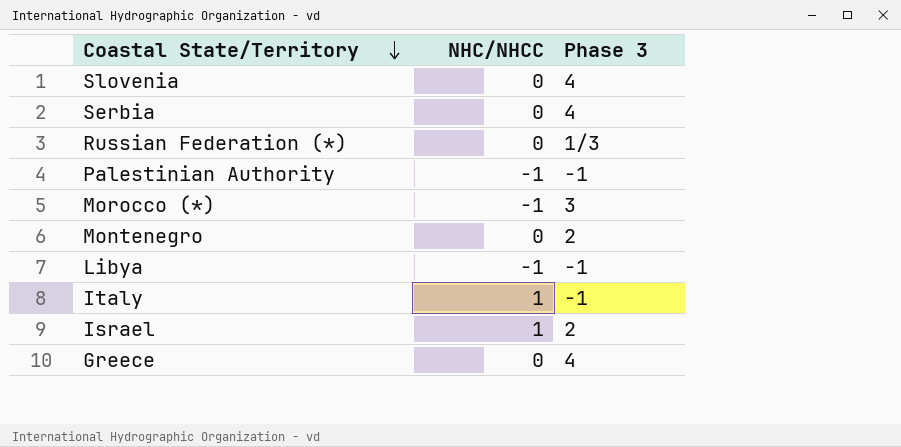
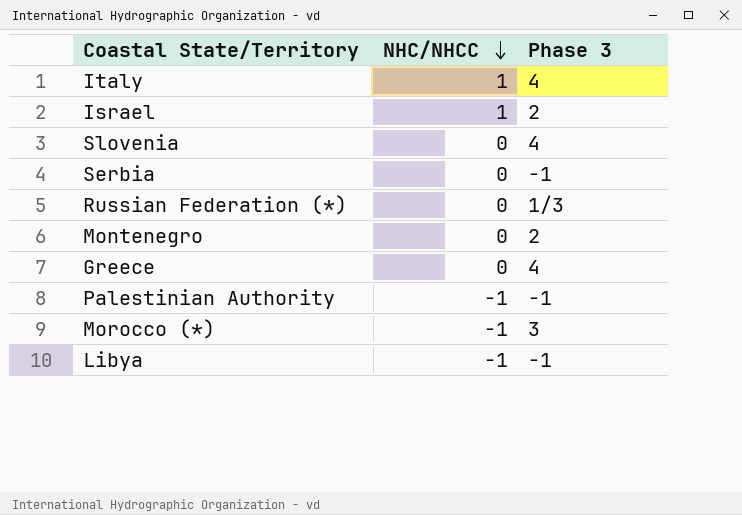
row order: Coastal State/Territory descending -> NHC/NHCC descending
Italy | Phase 3: -1 -> 4
Serbia | Phase 3: 4 -> -1

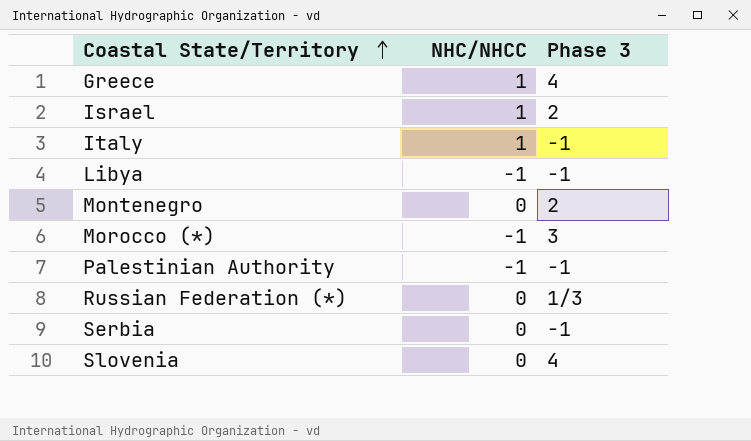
row order: NHC/NHCC descending -> Coastal State/Territory ascending
Greece | NHC/NHCC: 0 -> 1
Italy | Phase 3: 4 -> -1

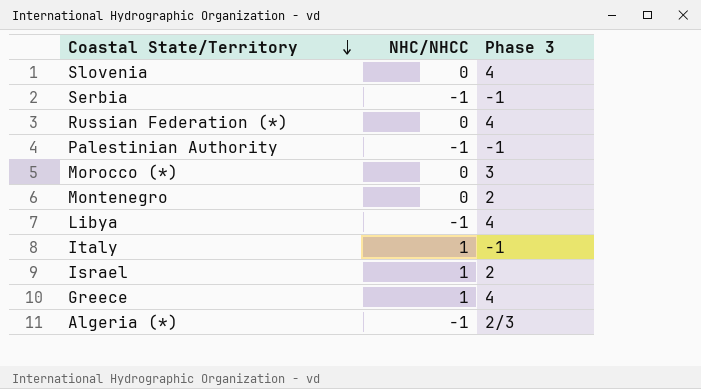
row order: Coastal State/Territory ascending -> Coastal State/Territory descending
Serbia | NHC/NHCC: 0 -> -1
Russian Federation (*) | Phase 3: 1/3 -> 4
Morocco (*) | NHC/NHCC: -1 -> 0
Libya | Phase 3: -1 -> 4
row Algeria (*): none -> -1 | 2/3

